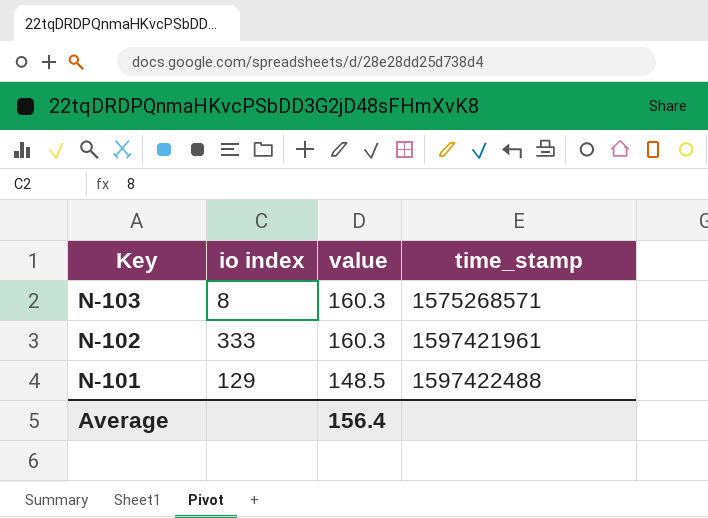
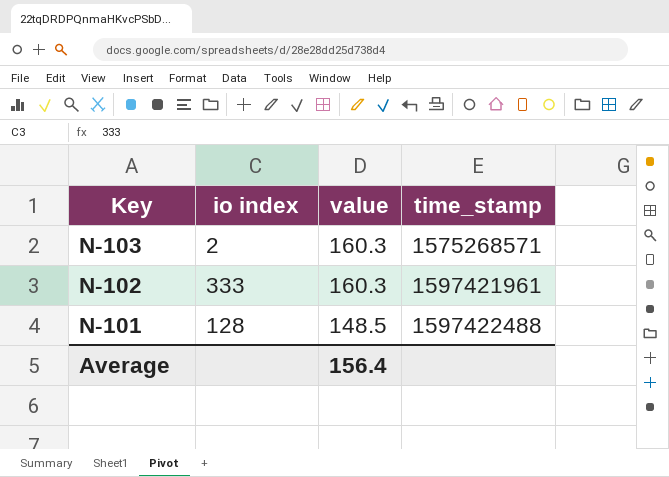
N-103 | io index: 8 -> 2
N-101 | io index: 129 -> 128

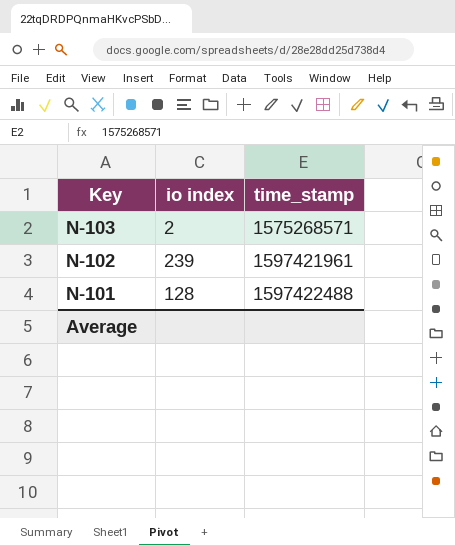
column value | position: 3 -> none
N-102 | io index: 333 -> 239

